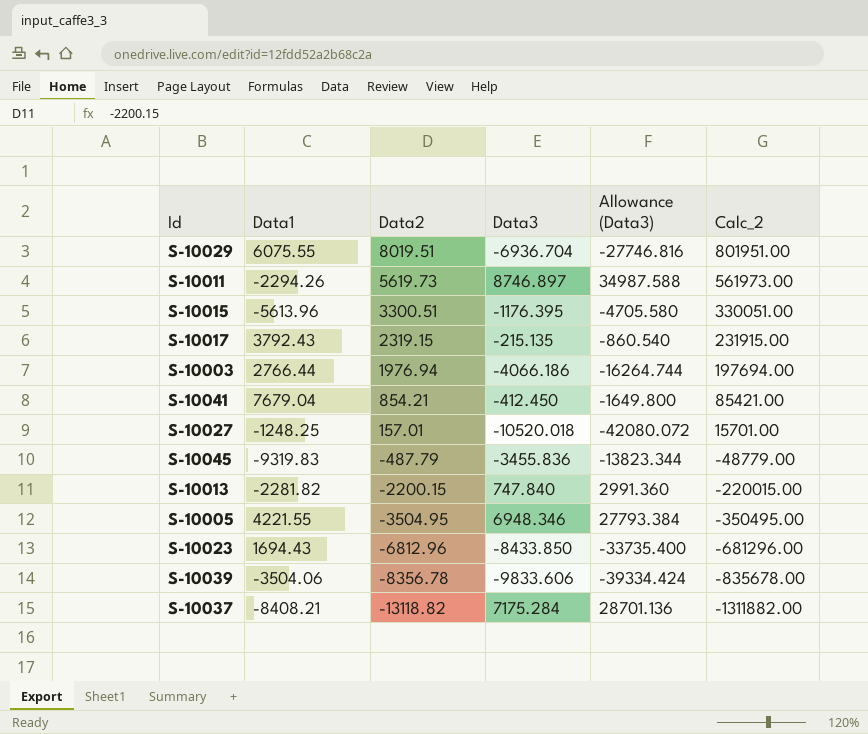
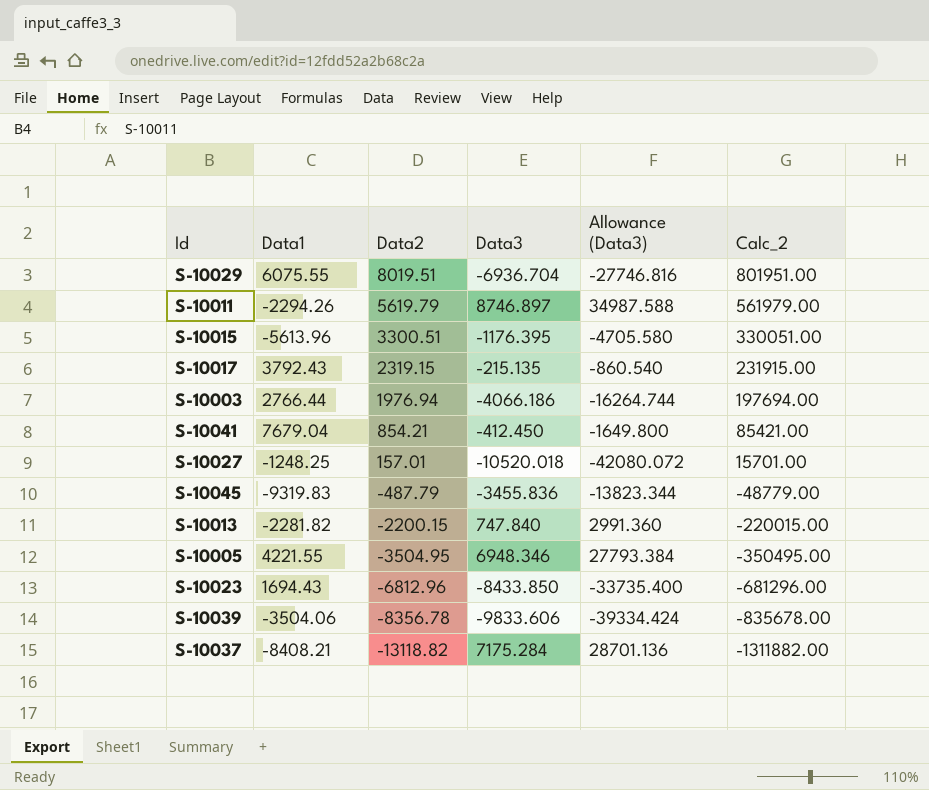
S-10011 | Data2: 5619.73 -> 5619.79
S-10011 | Calc_2: 561973.00 -> 561979.00

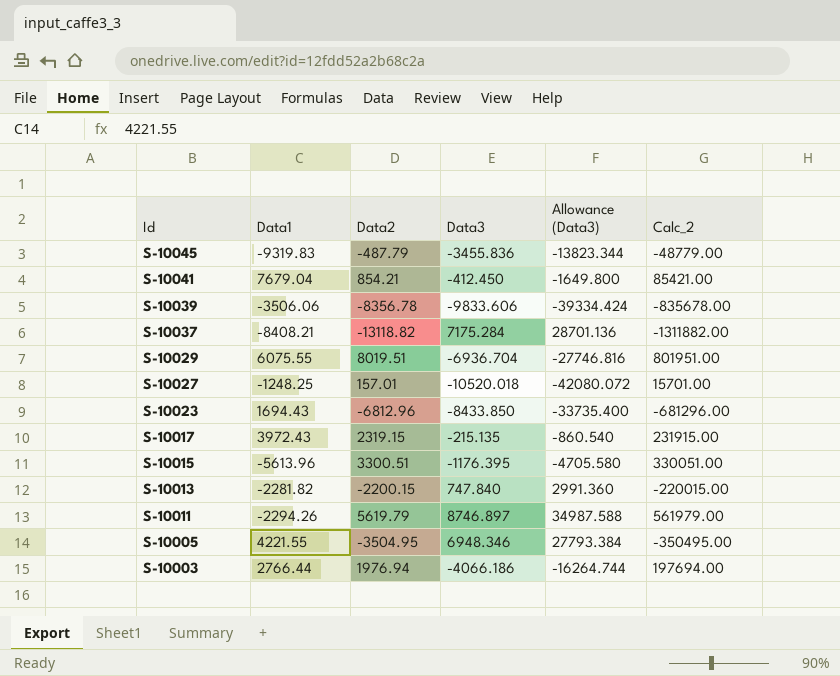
row order: Data2 descending -> Id descending
S-10039 | Data1: -3504.06 -> -3506.06
S-10017 | Data1: 3792.43 -> 3972.43

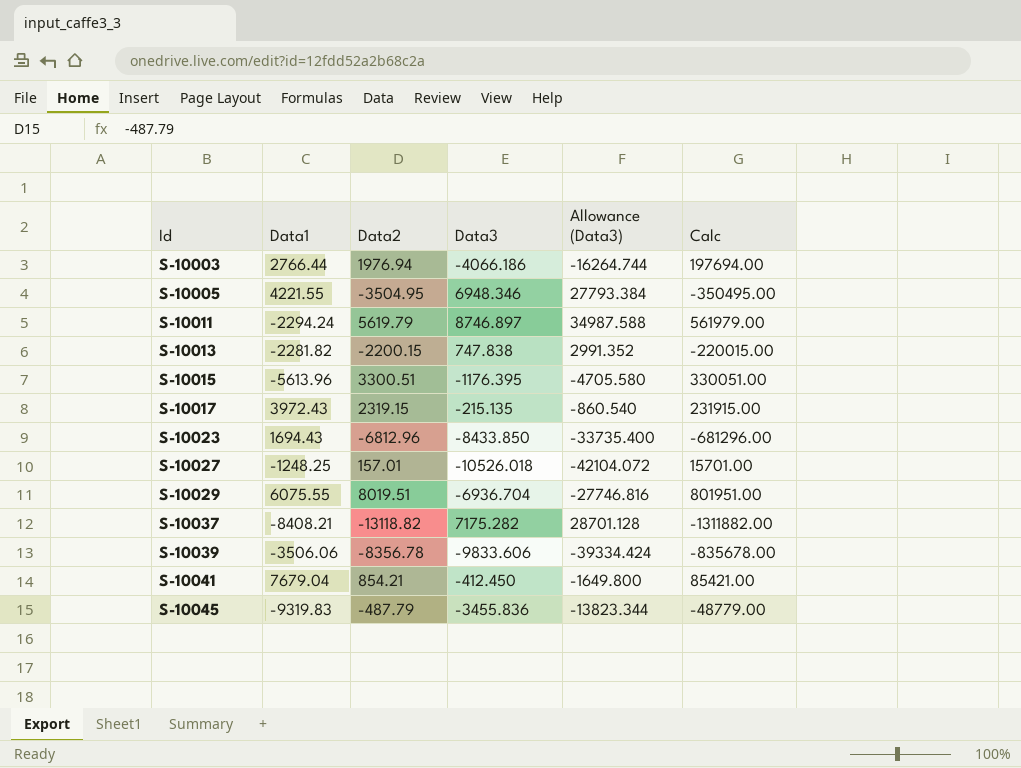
row order: Id descending -> Id ascending
column name: Calc_2 -> Calc
S-10011 | Data1: -2294.26 -> -2294.24
S-10013 | Data3: 747.840 -> 747.838
S-10013 | Allowance (Data3): 2991.360 -> 2991.352
S-10027 | Data3: -10520.018 -> -10526.018
S-10027 | Allowance (Data3): -42080.072 -> -42104.072
S-10037 | Data3: 7175.284 -> 7175.282
S-10037 | Allowance (Data3): 28701.136 -> 28701.128

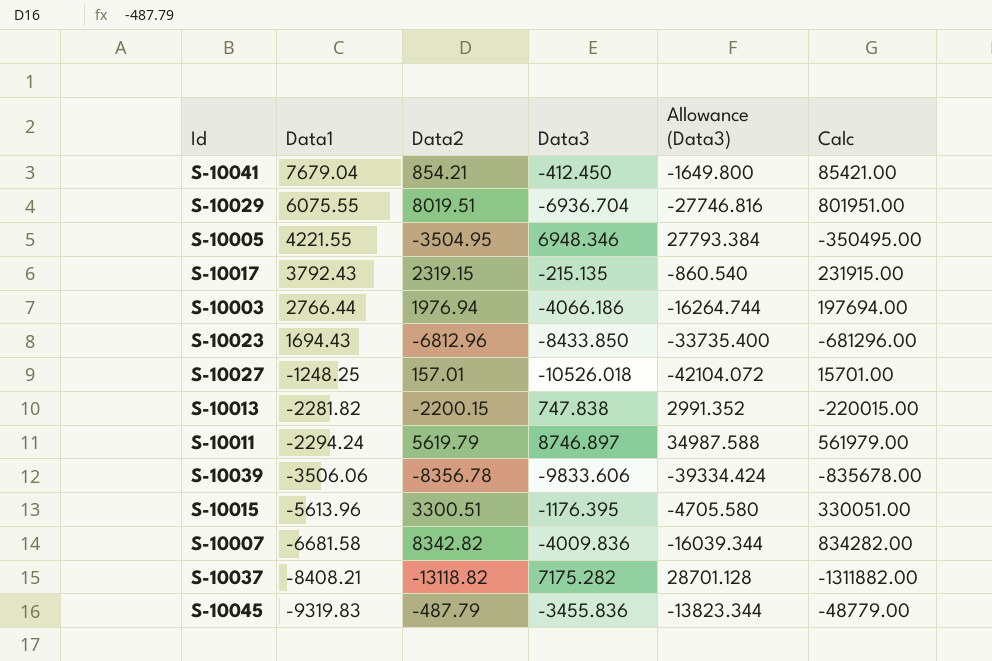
row order: Id ascending -> Data1 descending
S-10017 | Data1: 3972.43 -> 3792.43
row S-10007: none -> -6681.58 | 8342.82 | -4009.836 | -16039.344 | 834282.00

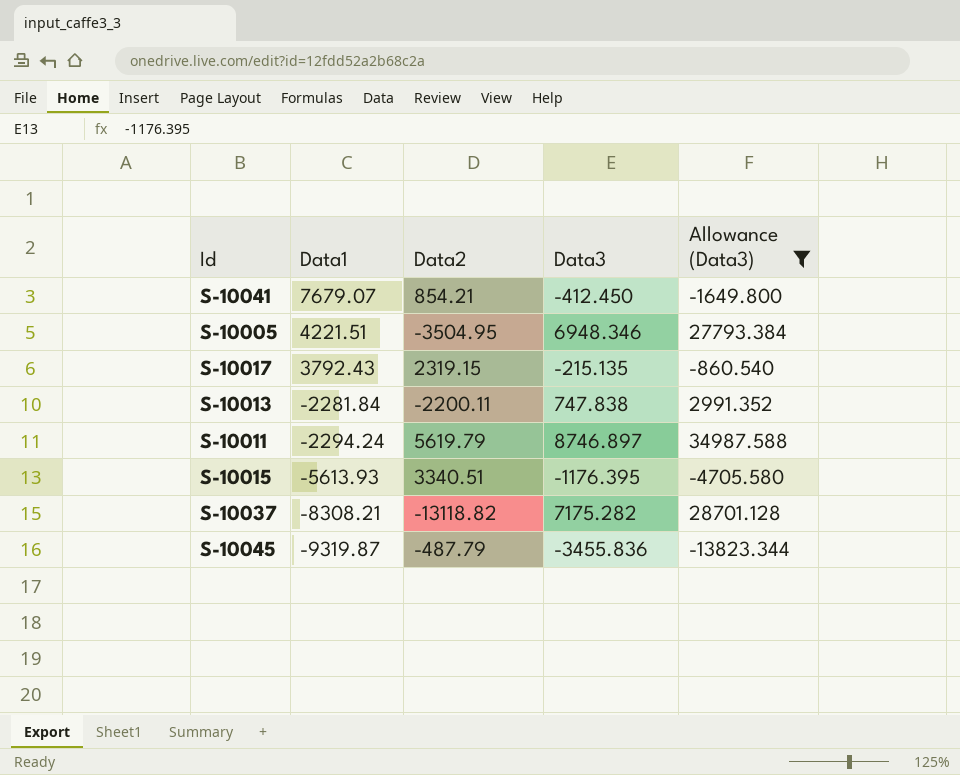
filter: none -> Allowance (Data3) >= -13823.344
column Calc | formula: [Data2] * 100 -> none
S-10041 | Data1: 7679.04 -> 7679.07
S-10005 | Data1: 4221.55 -> 4221.51
S-10013 | Data1: -2281.82 -> -2281.84
S-10013 | Data2: -2200.15 -> -2200.11
S-10015 | Data1: -5613.96 -> -5613.93
S-10015 | Data2: 3300.51 -> 3340.51
S-10037 | Data1: -8408.21 -> -8308.21
S-10045 | Data1: -9319.83 -> -9319.87

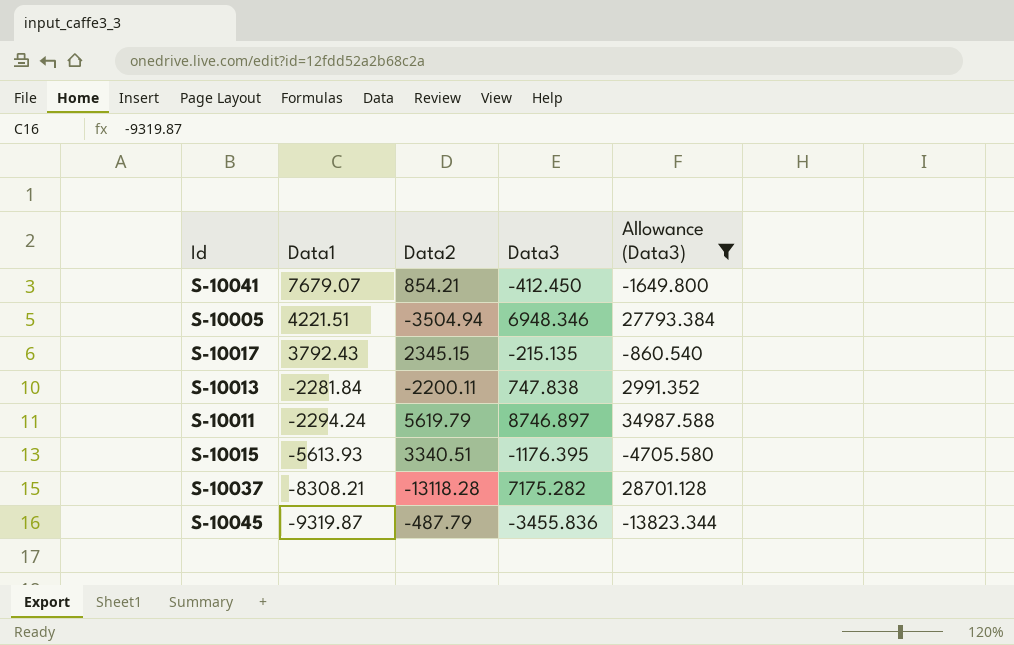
S-10005 | Data2: -3504.95 -> -3504.94
S-10017 | Data2: 2319.15 -> 2345.15
S-10037 | Data2: -13118.82 -> -13118.28

